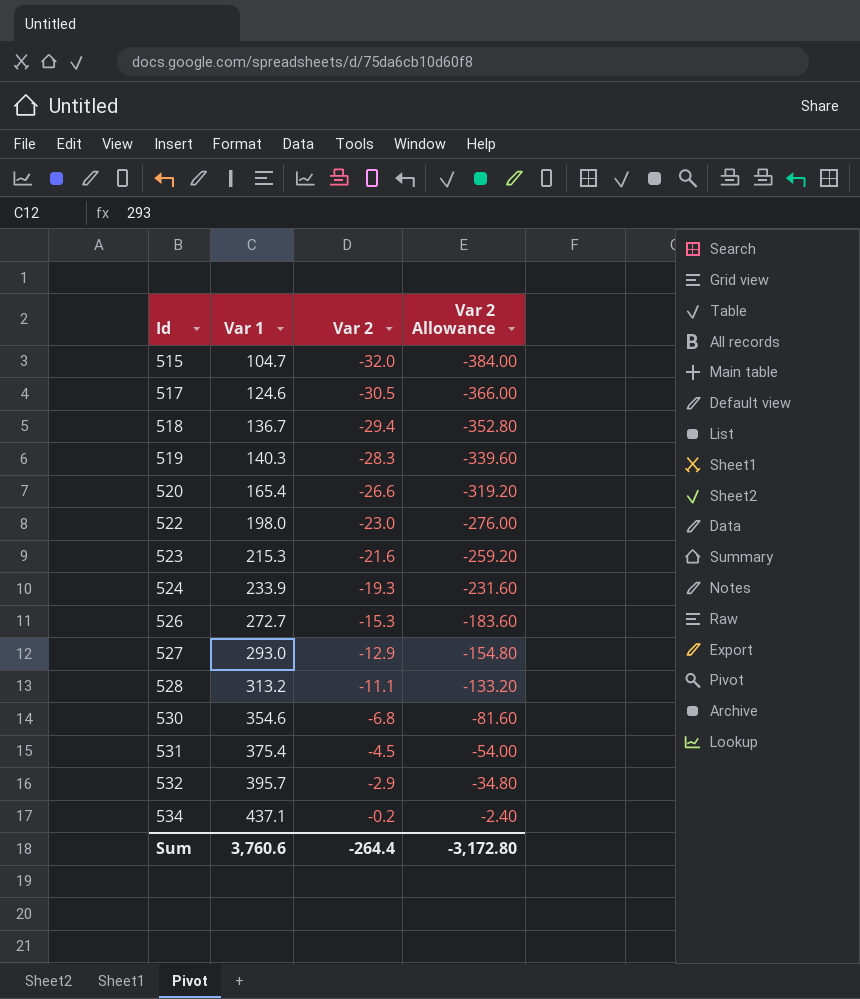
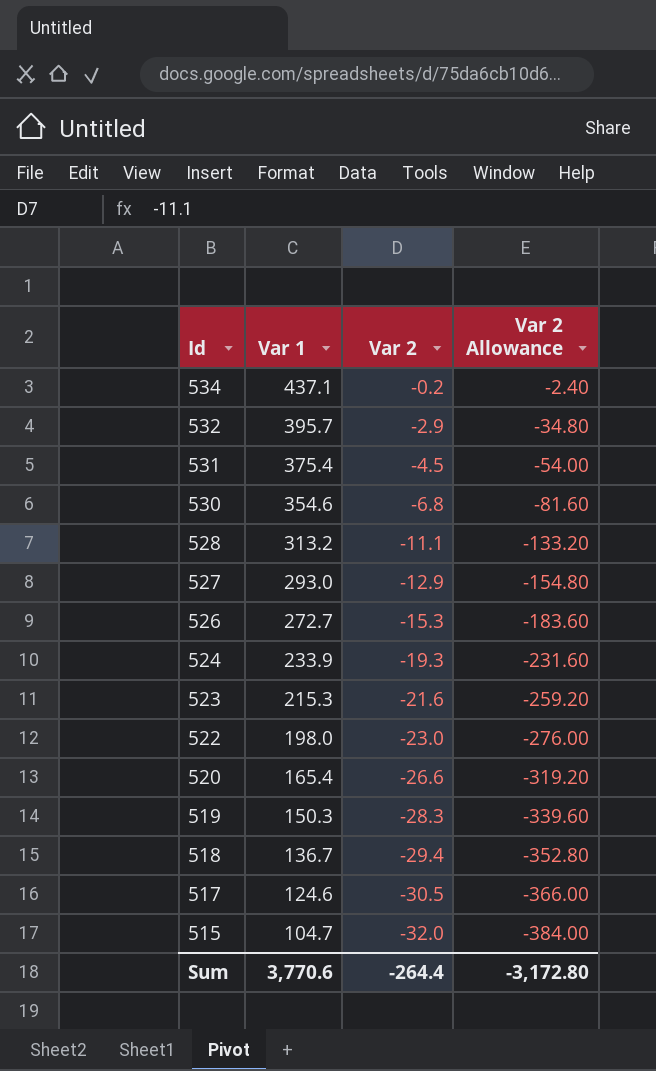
row order: Id ascending -> Id descending
519 | Var 1: 140.3 -> 150.3
Sum | Var 1: 3,760.6 -> 3,770.6

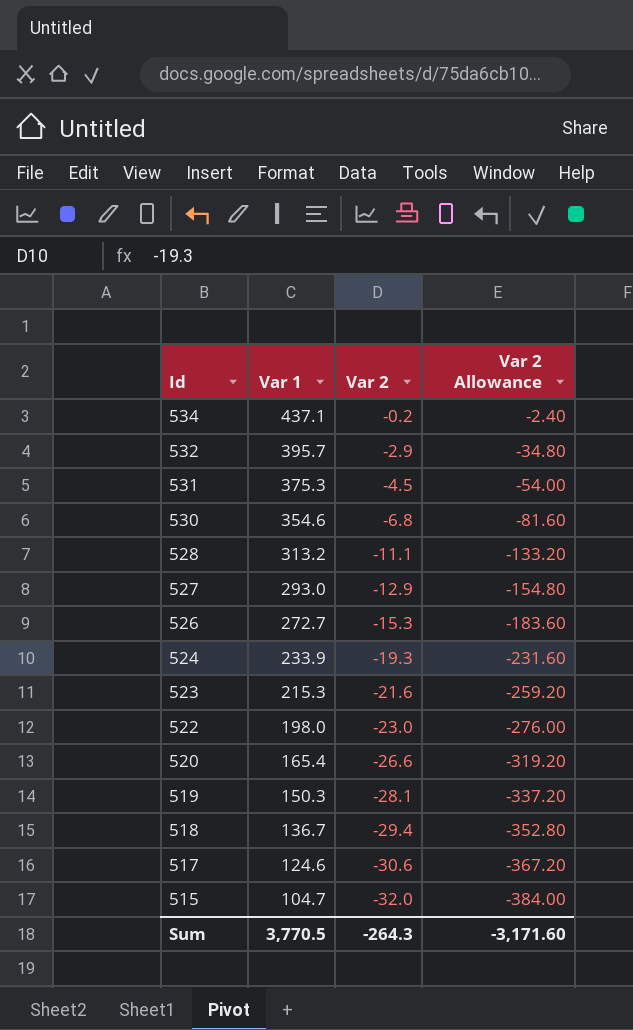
531 | Var 1: 375.4 -> 375.3
519 | Var 2: -28.3 -> -28.1
519 | Var 2 Allowance: -339.60 -> -337.20
517 | Var 2: -30.5 -> -30.6
517 | Var 2 Allowance: -366.00 -> -367.20
Sum | Var 1: 3,770.6 -> 3,770.5
Sum | Var 2: -264.4 -> -264.3
Sum | Var 2 Allowance: -3,172.80 -> -3,171.60

